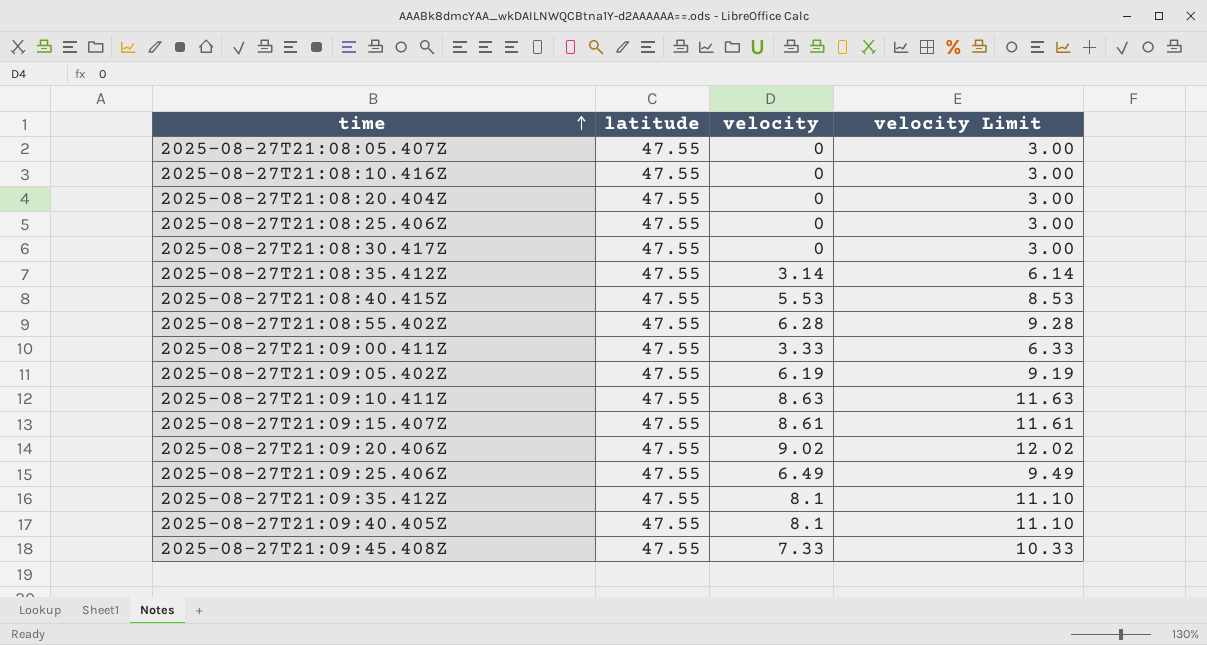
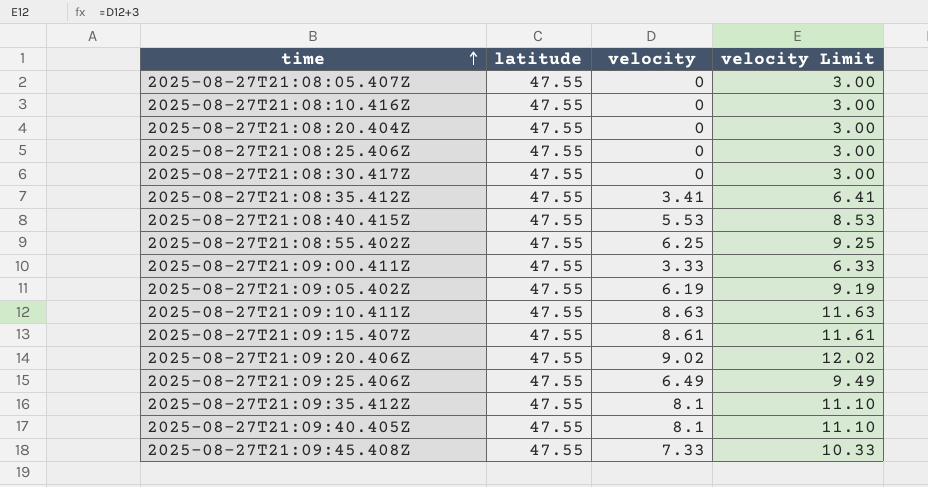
2025-08-27T21:08:35.412Z | velocity: 3.14 -> 3.41
2025-08-27T21:08:35.412Z | velocity Limit: 6.14 -> 6.41
2025-08-27T21:08:55.402Z | velocity: 6.28 -> 6.25
2025-08-27T21:08:55.402Z | velocity Limit: 9.28 -> 9.25

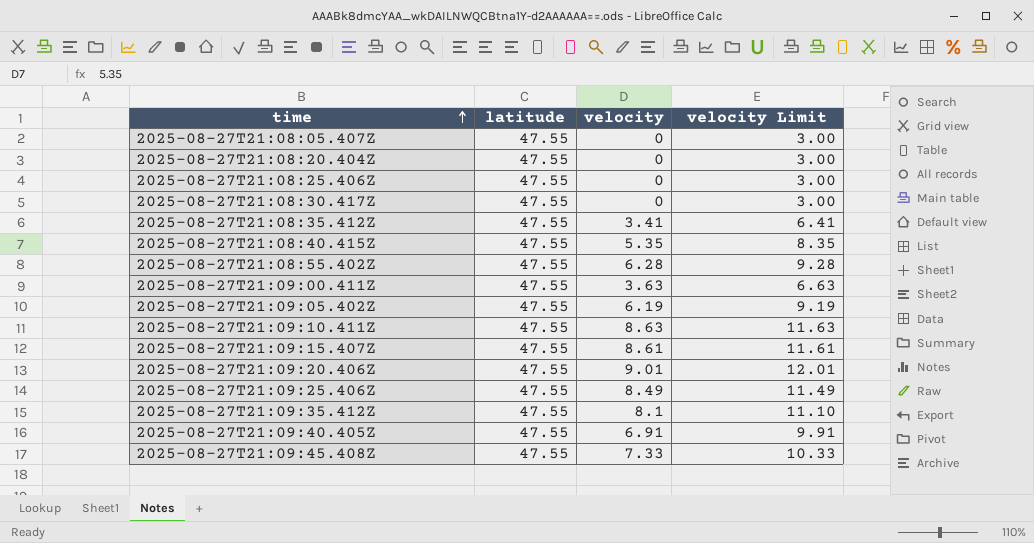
row 2025-08-27T21:08:10.416Z: 47.55 | 0 | 3.00 -> none
2025-08-27T21:08:40.415Z | velocity: 5.53 -> 5.35
2025-08-27T21:08:40.415Z | velocity Limit: 8.53 -> 8.35
2025-08-27T21:08:55.402Z | velocity: 6.25 -> 6.28
2025-08-27T21:08:55.402Z | velocity Limit: 9.25 -> 9.28
2025-08-27T21:09:00.411Z | velocity: 3.33 -> 3.63
2025-08-27T21:09:00.411Z | velocity Limit: 6.33 -> 6.63
2025-08-27T21:09:20.406Z | velocity: 9.02 -> 9.01
2025-08-27T21:09:20.406Z | velocity Limit: 12.02 -> 12.01
2025-08-27T21:09:25.406Z | velocity: 6.49 -> 8.49
2025-08-27T21:09:25.406Z | velocity Limit: 9.49 -> 11.49
2025-08-27T21:09:40.405Z | velocity: 8.1 -> 6.91
2025-08-27T21:09:40.405Z | velocity Limit: 11.10 -> 9.91

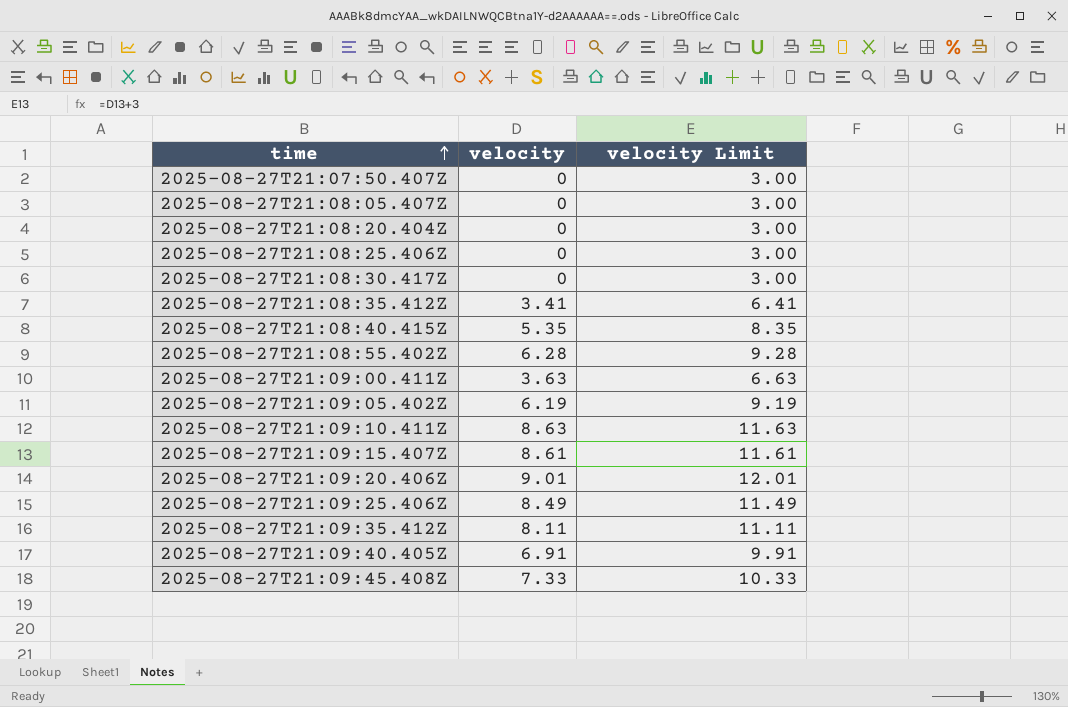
column latitude | position: 2 -> none
row 2025-08-27T21:07:50.407Z: none -> 0 | 3.00
2025-08-27T21:09:35.412Z | velocity: 8.1 -> 8.11
2025-08-27T21:09:35.412Z | velocity Limit: 11.10 -> 11.11

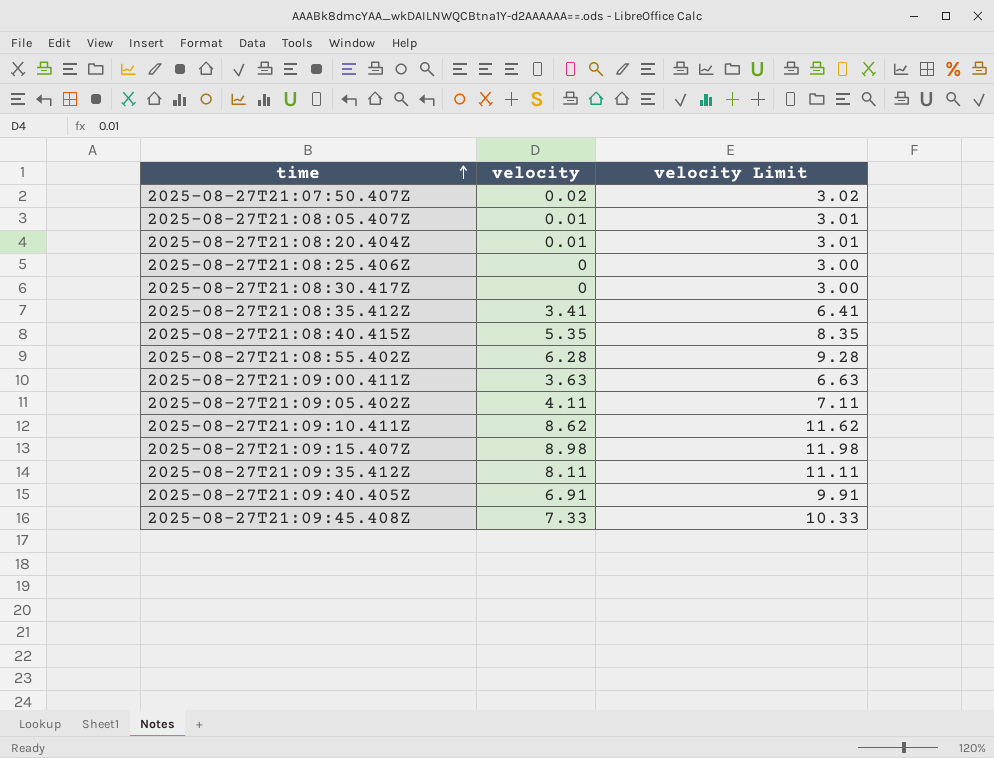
row 2025-08-27T21:09:20.406Z: 9.01 | 12.01 -> none
row 2025-08-27T21:09:25.406Z: 8.49 | 11.49 -> none
2025-08-27T21:07:50.407Z | velocity: 0 -> 0.02
2025-08-27T21:07:50.407Z | velocity Limit: 3.00 -> 3.02
2025-08-27T21:08:05.407Z | velocity: 0 -> 0.01
2025-08-27T21:08:05.407Z | velocity Limit: 3.00 -> 3.01
2025-08-27T21:08:20.404Z | velocity: 0 -> 0.01
2025-08-27T21:08:20.404Z | velocity Limit: 3.00 -> 3.01
2025-08-27T21:09:05.402Z | velocity: 6.19 -> 4.11
2025-08-27T21:09:05.402Z | velocity Limit: 9.19 -> 7.11
2025-08-27T21:09:10.411Z | velocity: 8.63 -> 8.62
2025-08-27T21:09:10.411Z | velocity Limit: 11.63 -> 11.62
2025-08-27T21:09:15.407Z | velocity: 8.61 -> 8.98
2025-08-27T21:09:15.407Z | velocity Limit: 11.61 -> 11.98

